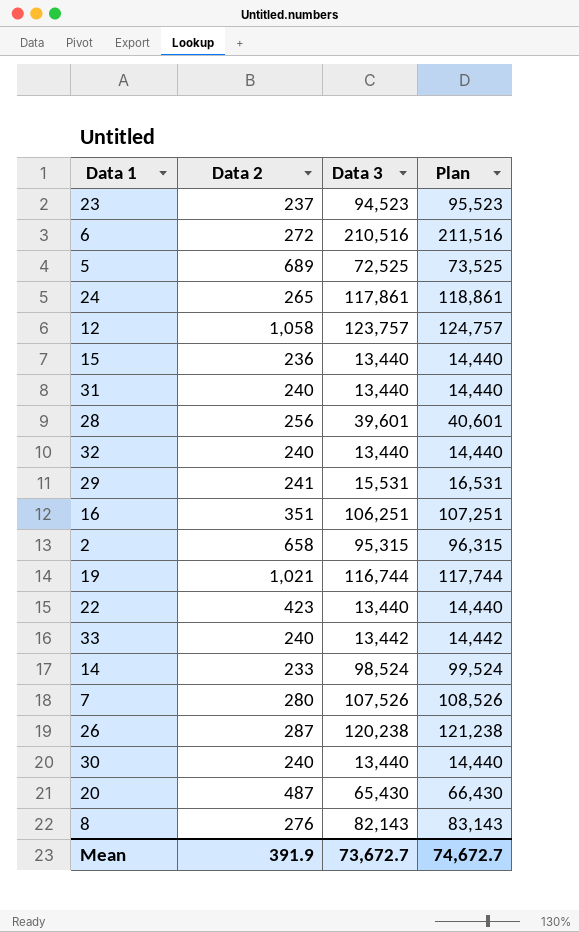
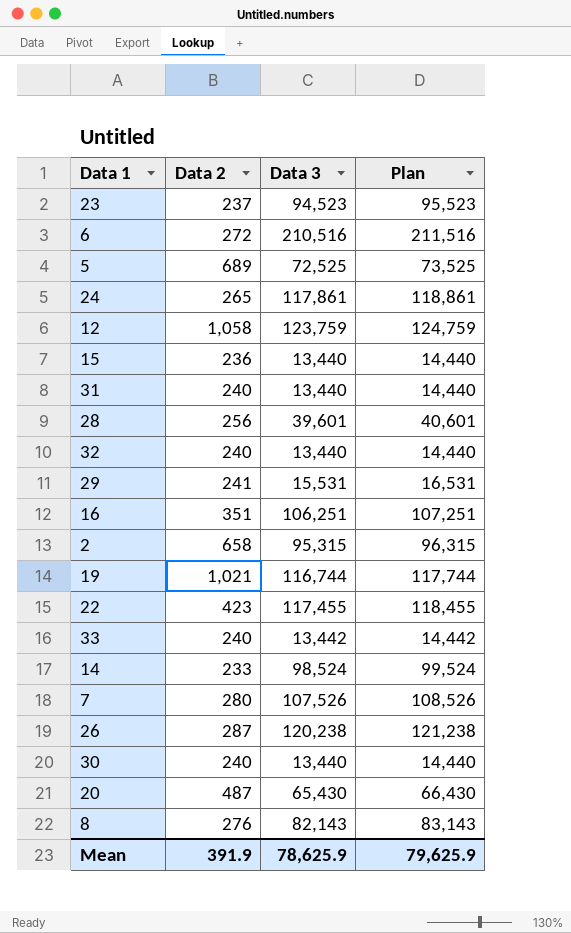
12 | Data 3: 123,757 -> 123,759
12 | Plan: 124,757 -> 124,759
22 | Data 3: 13,440 -> 117,455
22 | Plan: 14,440 -> 118,455
Mean | Data 3: 73,672.7 -> 78,625.9
Mean | Plan: 74,672.7 -> 79,625.9

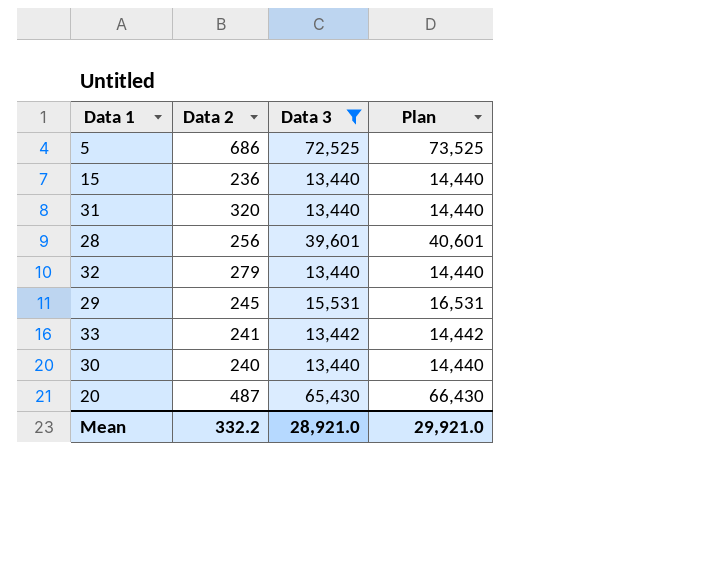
filter: none -> Data 3 <= 72,525
5 | Data 2: 689 -> 686
31 | Data 2: 240 -> 320
32 | Data 2: 240 -> 279
29 | Data 2: 241 -> 245
33 | Data 2: 240 -> 241
Mean | Data 2: 391.9 -> 332.2
Mean | Data 3: 78,625.9 -> 28,921.0
Mean | Plan: 79,625.9 -> 29,921.0

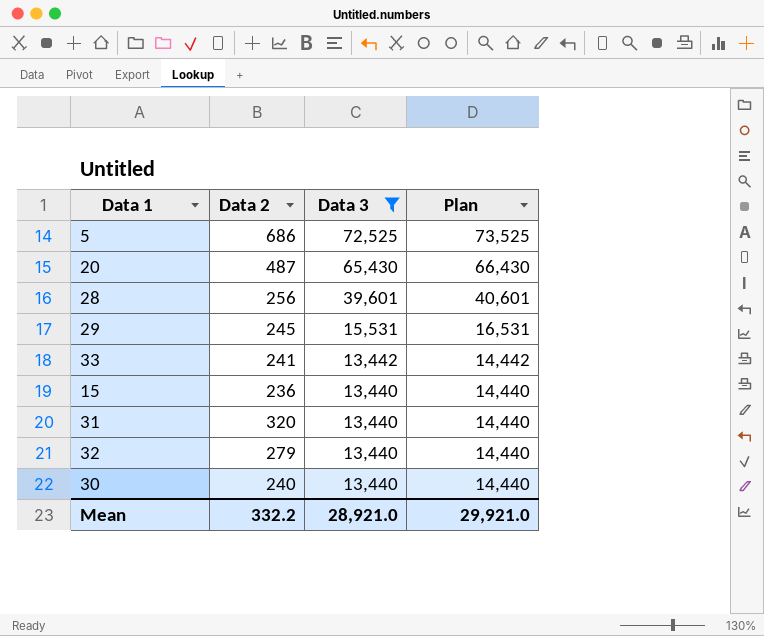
row order: none -> Data 3 descending

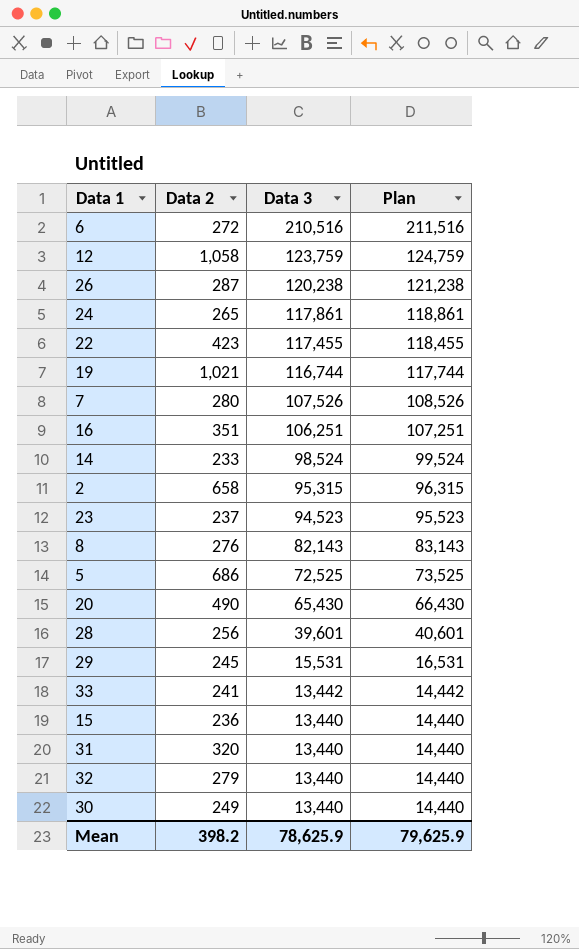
filter: Data 3 <= 72,525 -> none
20 | Data 2: 487 -> 490
30 | Data 2: 240 -> 249
Mean | Data 2: 332.2 -> 398.2
Mean | Data 3: 28,921.0 -> 78,625.9
Mean | Plan: 29,921.0 -> 79,625.9

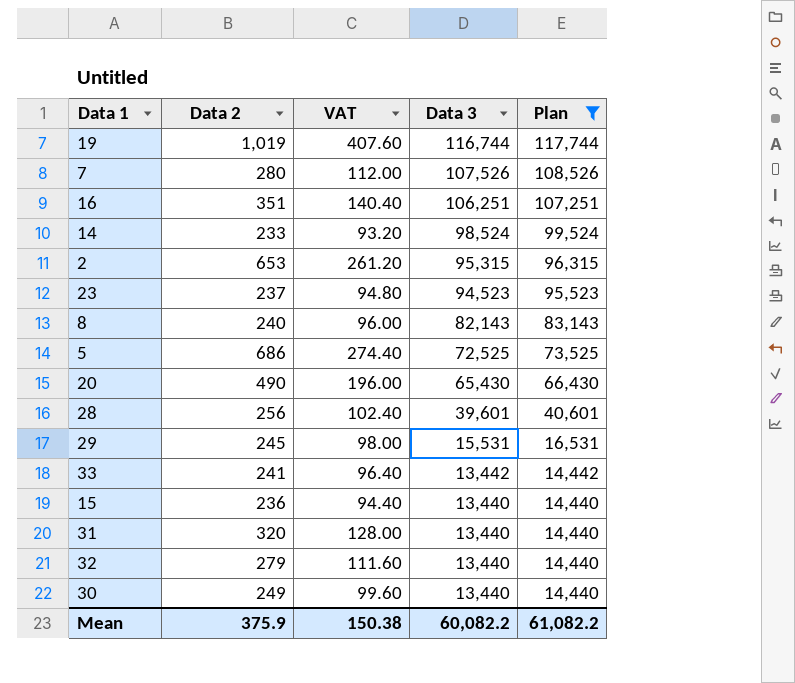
filter: none -> Plan <= 117,744
column VAT | formula: none -> [Data 2] * 0.4
19 | Data 2: 1,021 -> 1,019
2 | Data 2: 658 -> 653
8 | Data 2: 276 -> 240
Mean | Data 2: 398.2 -> 375.9
Mean | Data 3: 78,625.9 -> 60,082.2
Mean | Plan: 79,625.9 -> 61,082.2

